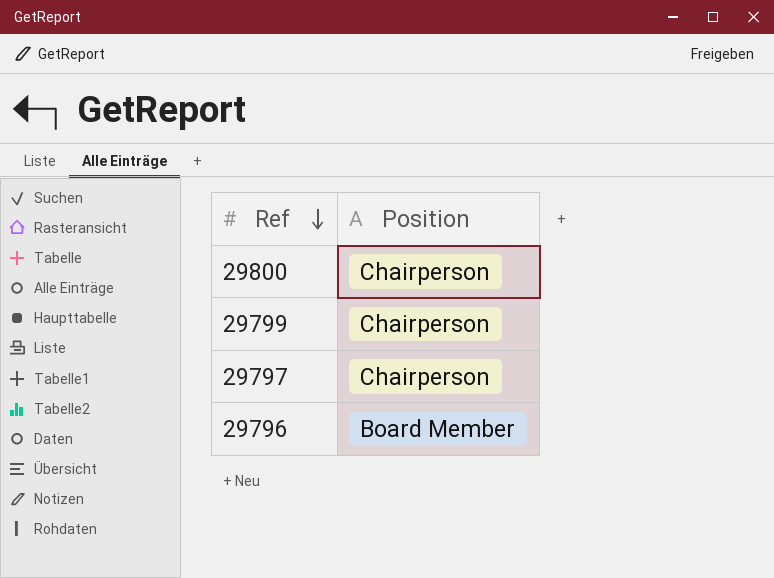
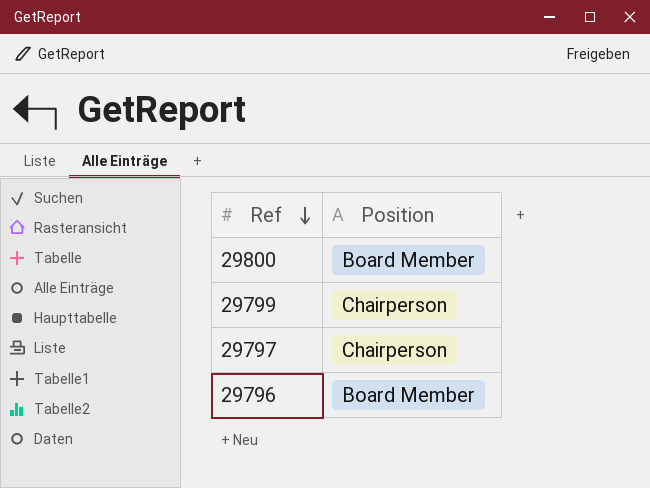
29800 | Position: Chairperson -> Board Member

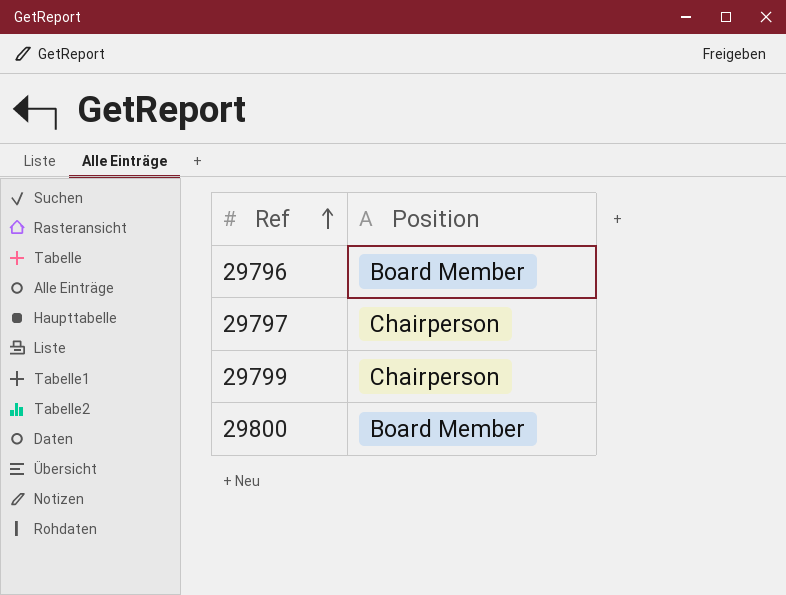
row order: Ref descending -> Ref ascending

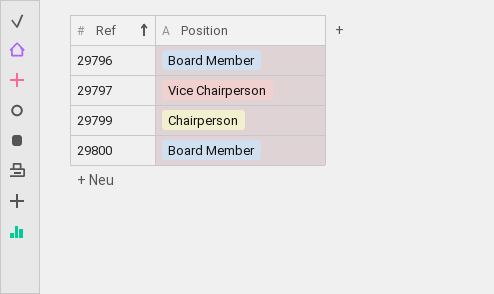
29797 | Position: Chairperson -> Vice Chairperson

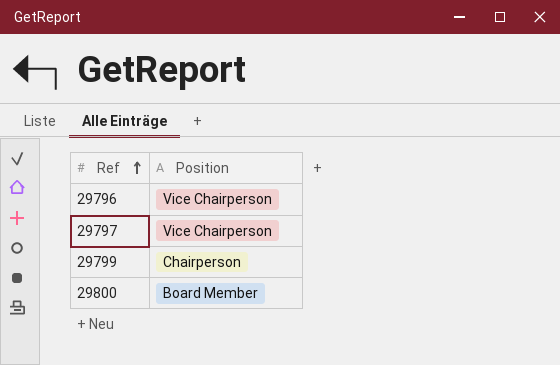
29796 | Position: Board Member -> Vice Chairperson

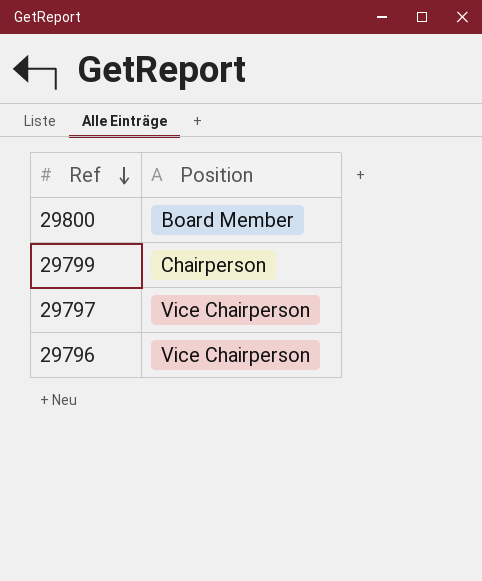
row order: Ref ascending -> Ref descending

